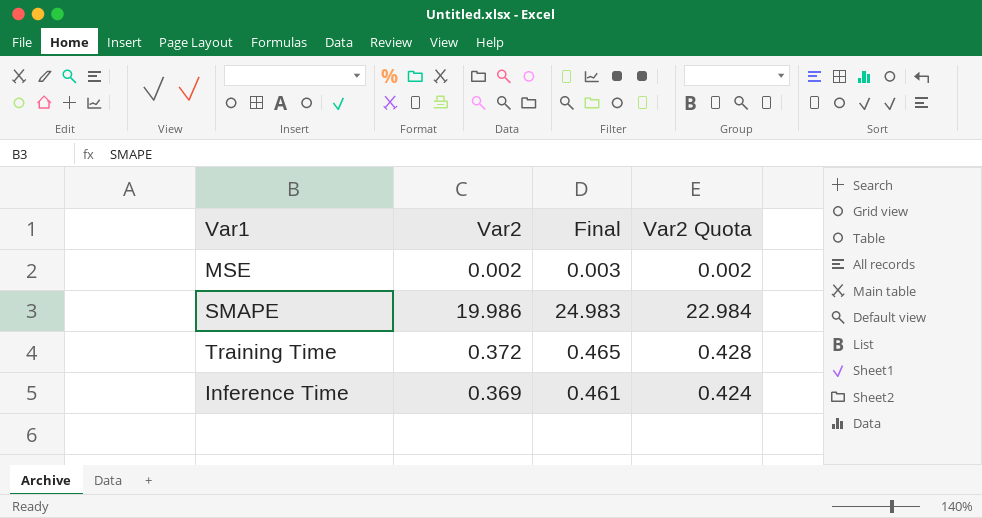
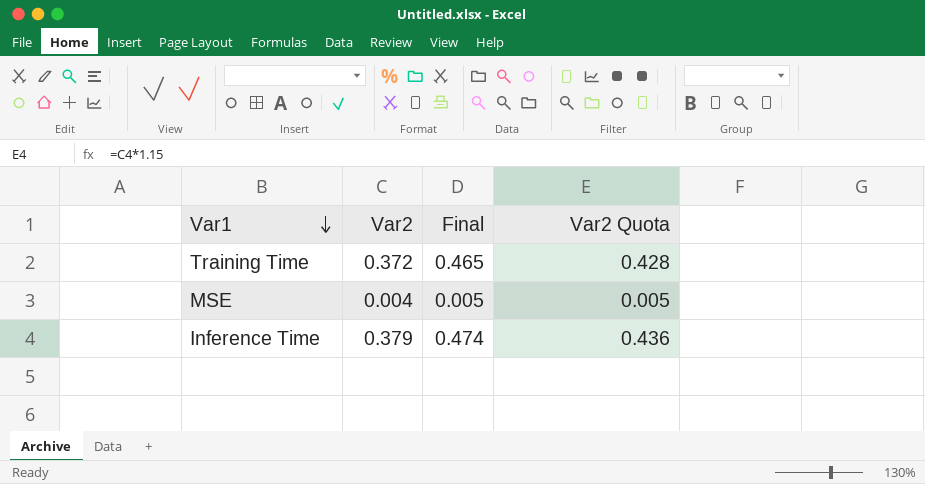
row order: none -> Var1 descending
row SMAPE: 19.986 | 24.983 | 22.984 -> none
MSE | Var2: 0.002 -> 0.004
MSE | Final: 0.003 -> 0.005
MSE | Var2 Quota: 0.002 -> 0.005
Inference Time | Var2: 0.369 -> 0.379
Inference Time | Final: 0.461 -> 0.474
Inference Time | Var2 Quota: 0.424 -> 0.436

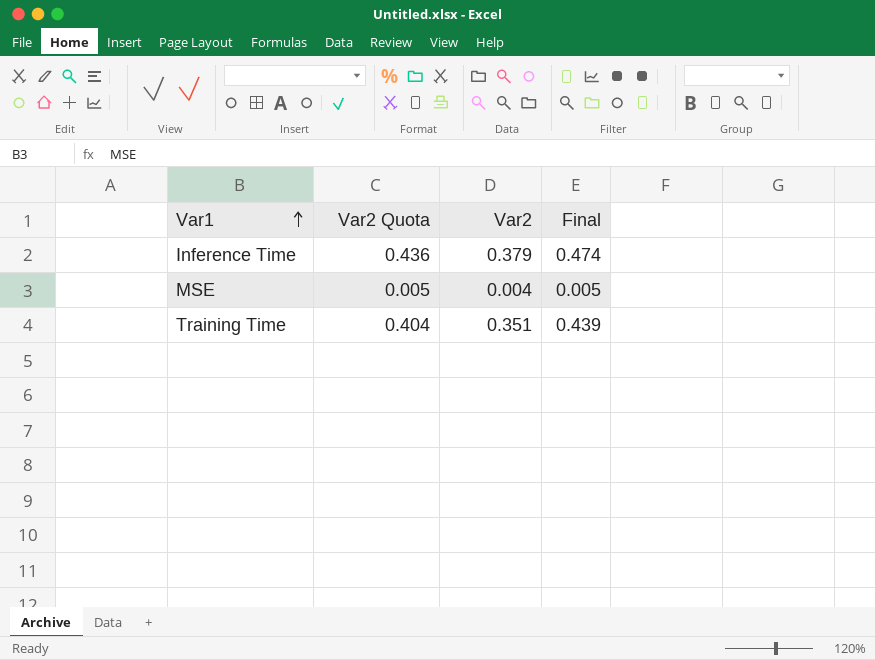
row order: Var1 descending -> Var1 ascending
column Var2 Quota | position: 4 -> 2
Training Time | Var2 Quota: 0.428 -> 0.404
Training Time | Var2: 0.372 -> 0.351
Training Time | Final: 0.465 -> 0.439

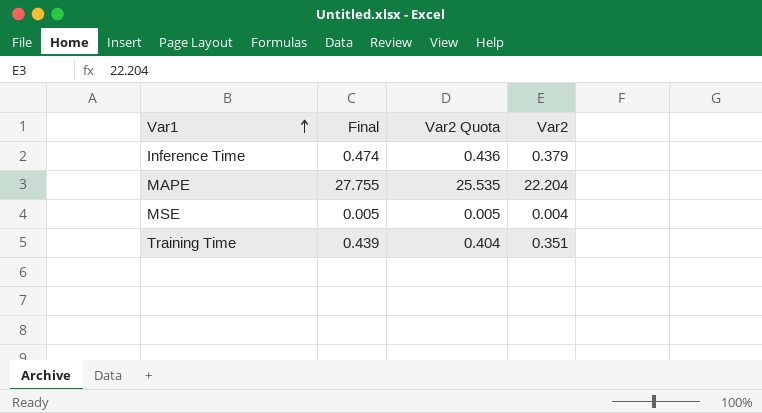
column Final | position: 4 -> 2
row MAPE: none -> 27.755 | 25.535 | 22.204

